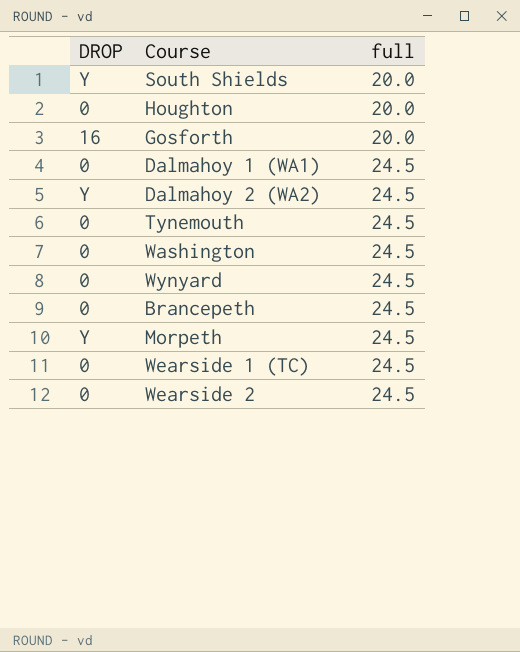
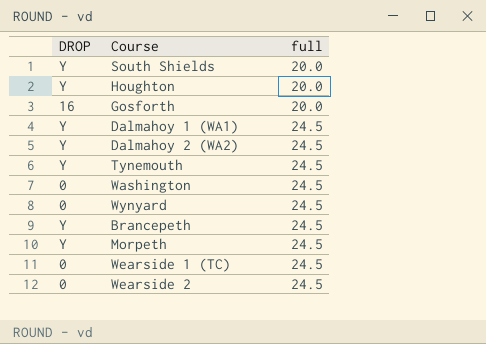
Houghton | DROP: 0 -> Y
Dalmahoy 1 (WA1) | DROP: 0 -> Y
Tynemouth | DROP: 0 -> Y
Brancepeth | DROP: 0 -> Y

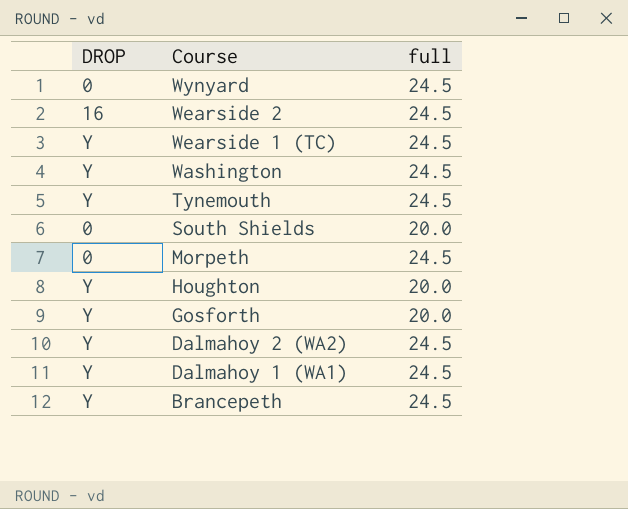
row order: full ascending -> Course descending
Wearside 2 | DROP: 0 -> 16
Wearside 1 (TC) | DROP: 0 -> Y
Washington | DROP: 0 -> Y
South Shields | DROP: Y -> 0
Morpeth | DROP: Y -> 0
Gosforth | DROP: 16 -> Y

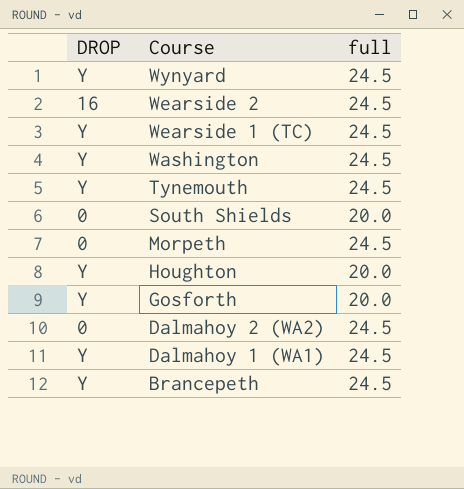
Wynyard | DROP: 0 -> Y
Dalmahoy 2 (WA2) | DROP: Y -> 0

